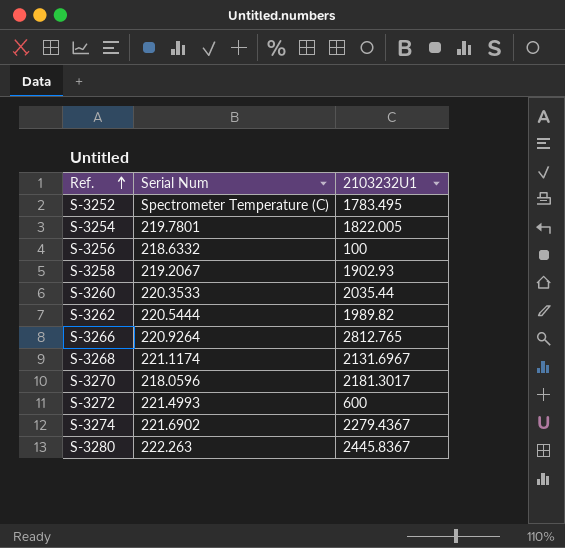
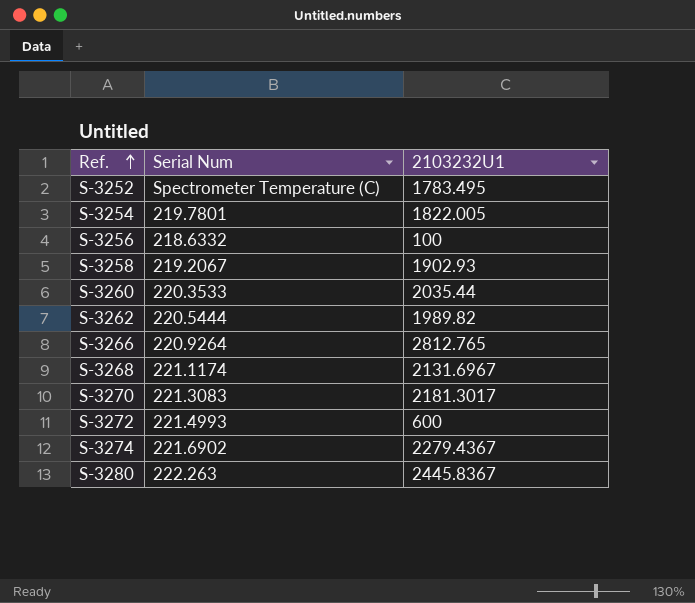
S-3270 | Serial Num: 218.0596 -> 221.3083

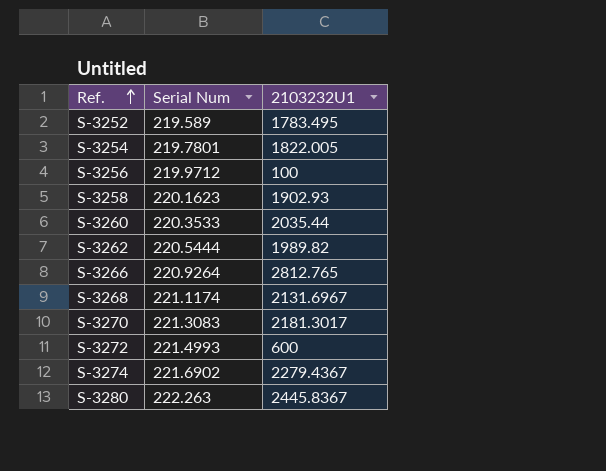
S-3252 | Serial Num: Spectrometer Temperature (C) -> 219.589
S-3256 | Serial Num: 218.6332 -> 219.9712
S-3258 | Serial Num: 219.2067 -> 220.1623

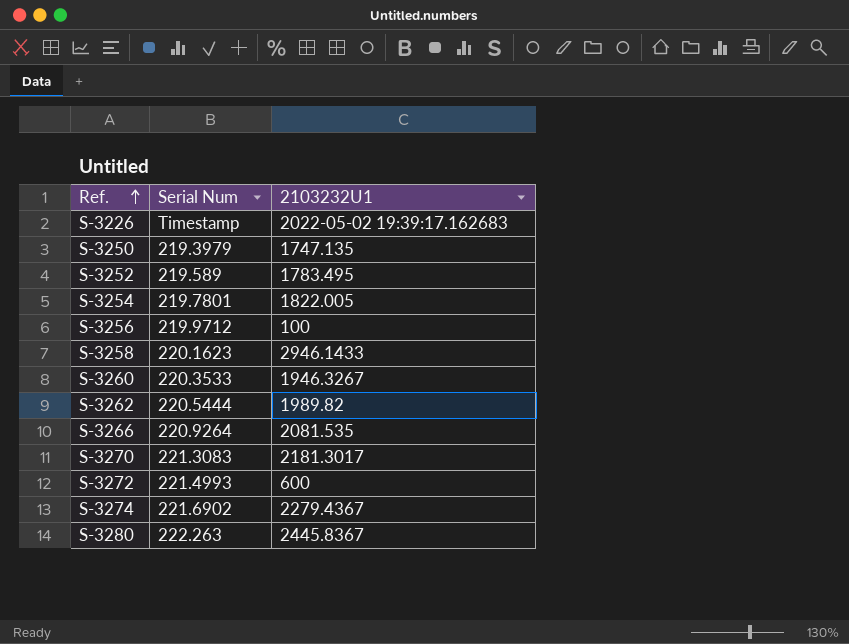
row S-3268: 221.1174 | 2131.6967 -> none
row S-3226: none -> Timestamp | 2022-05-02 19:39:17.162683
row S-3250: none -> 219.3979 | 1747.135
S-3258 | 2103232U1: 1902.93 -> 2946.1433
S-3260 | 2103232U1: 2035.44 -> 1946.3267
S-3266 | 2103232U1: 2812.765 -> 2081.535

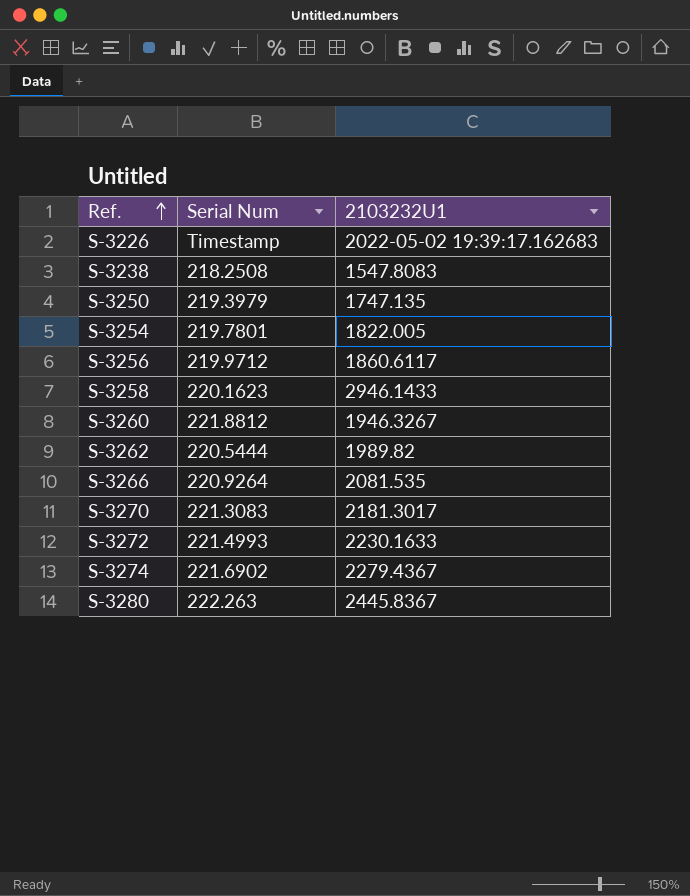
row S-3252: 219.589 | 1783.495 -> none
row S-3238: none -> 218.2508 | 1547.8083
S-3256 | 2103232U1: 100 -> 1860.6117
S-3260 | Serial Num: 220.3533 -> 221.8812
S-3272 | 2103232U1: 600 -> 2230.1633

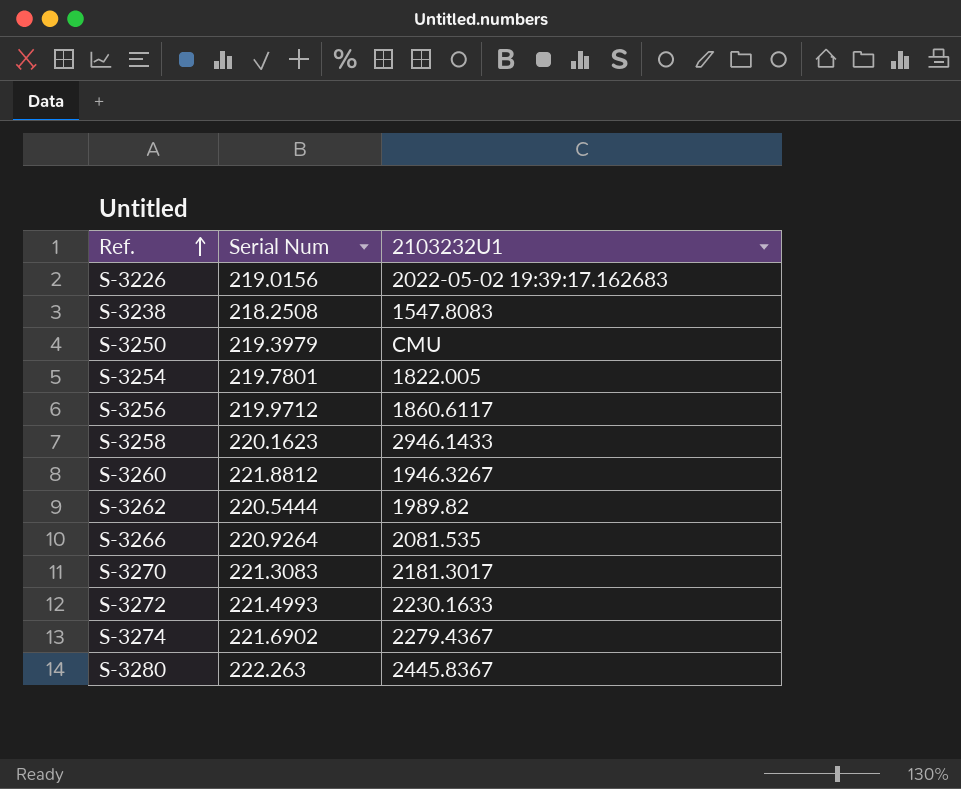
S-3226 | Serial Num: Timestamp -> 219.0156
S-3250 | 2103232U1: 1747.135 -> CMU

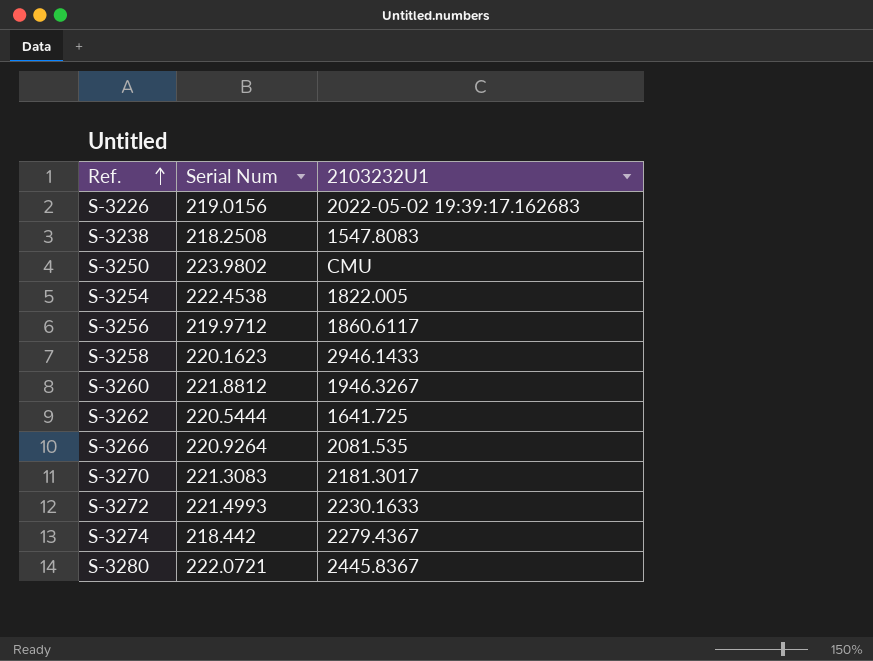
S-3250 | Serial Num: 219.3979 -> 223.9802
S-3254 | Serial Num: 219.7801 -> 222.4538
S-3262 | 2103232U1: 1989.82 -> 1641.725
S-3274 | Serial Num: 221.6902 -> 218.442
S-3280 | Serial Num: 222.263 -> 222.0721

